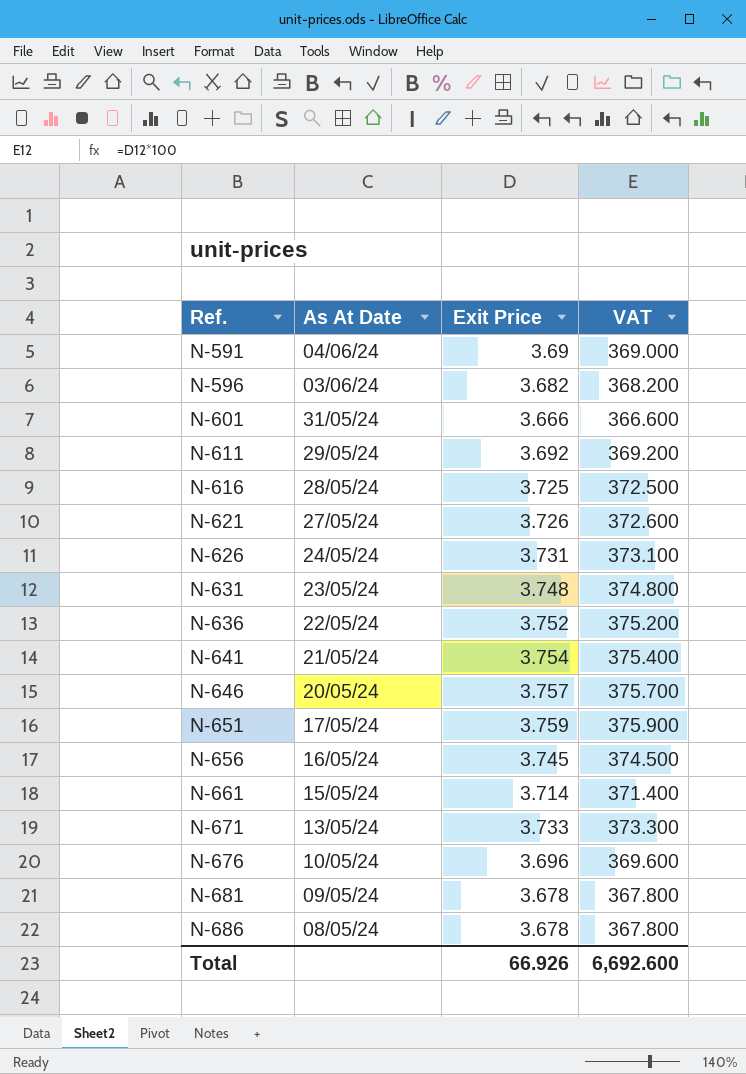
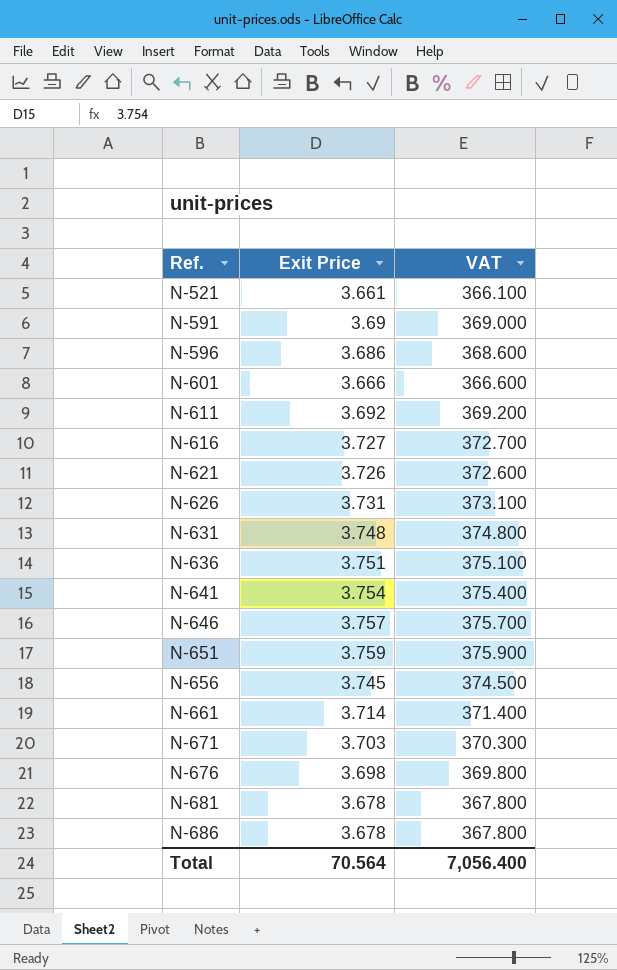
column As At Date | position: 2 -> none
row N-521: none -> 3.661 | 366.100
N-596 | Exit Price: 3.682 -> 3.686
N-596 | VAT: 368.200 -> 368.600
N-616 | Exit Price: 3.725 -> 3.727
N-616 | VAT: 372.500 -> 372.700
N-636 | Exit Price: 3.752 -> 3.751
N-636 | VAT: 375.200 -> 375.100
N-671 | Exit Price: 3.733 -> 3.703
N-671 | VAT: 373.300 -> 370.300
N-676 | Exit Price: 3.696 -> 3.698
N-676 | VAT: 369.600 -> 369.800
Total | Exit Price: 66.926 -> 70.564
Total | VAT: 6,692.600 -> 7,056.400

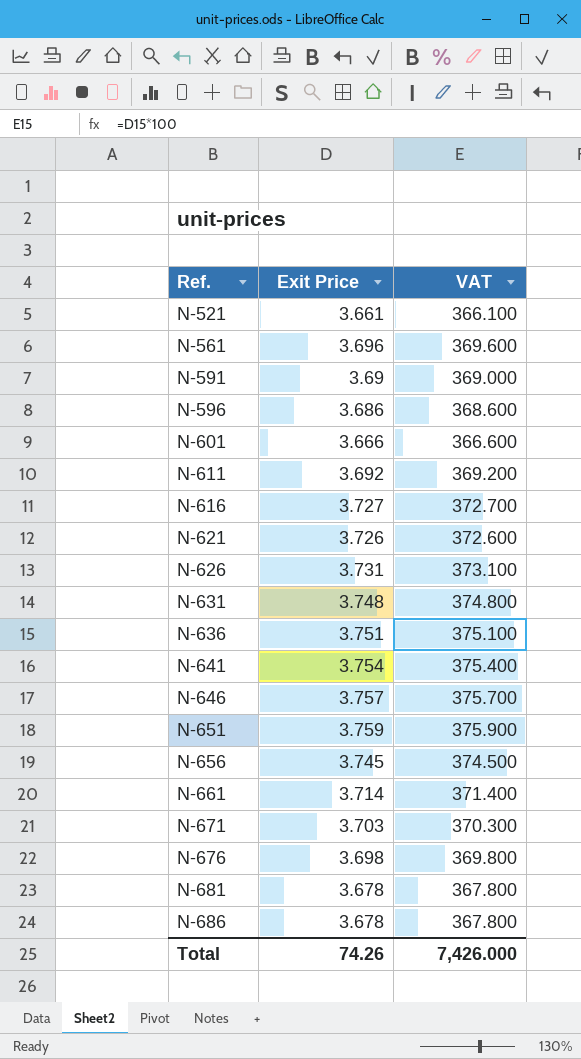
row N-561: none -> 3.696 | 369.600
Total | Exit Price: 70.564 -> 74.26
Total | VAT: 7,056.400 -> 7,426.000

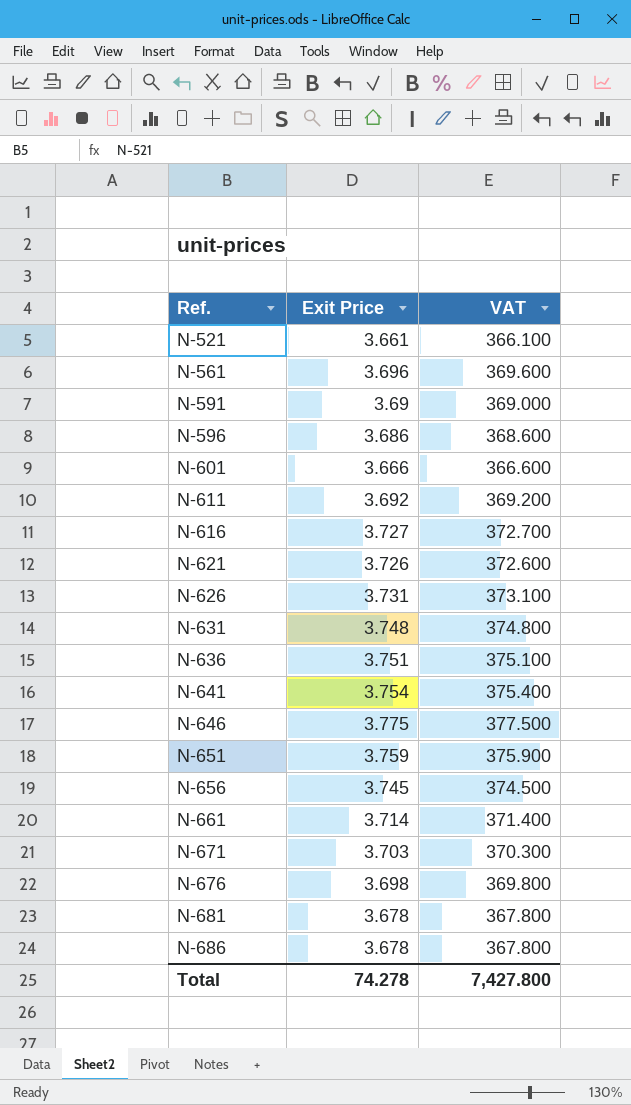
N-646 | Exit Price: 3.757 -> 3.775
N-646 | VAT: 375.700 -> 377.500
Total | Exit Price: 74.26 -> 74.278
Total | VAT: 7,426.000 -> 7,427.800

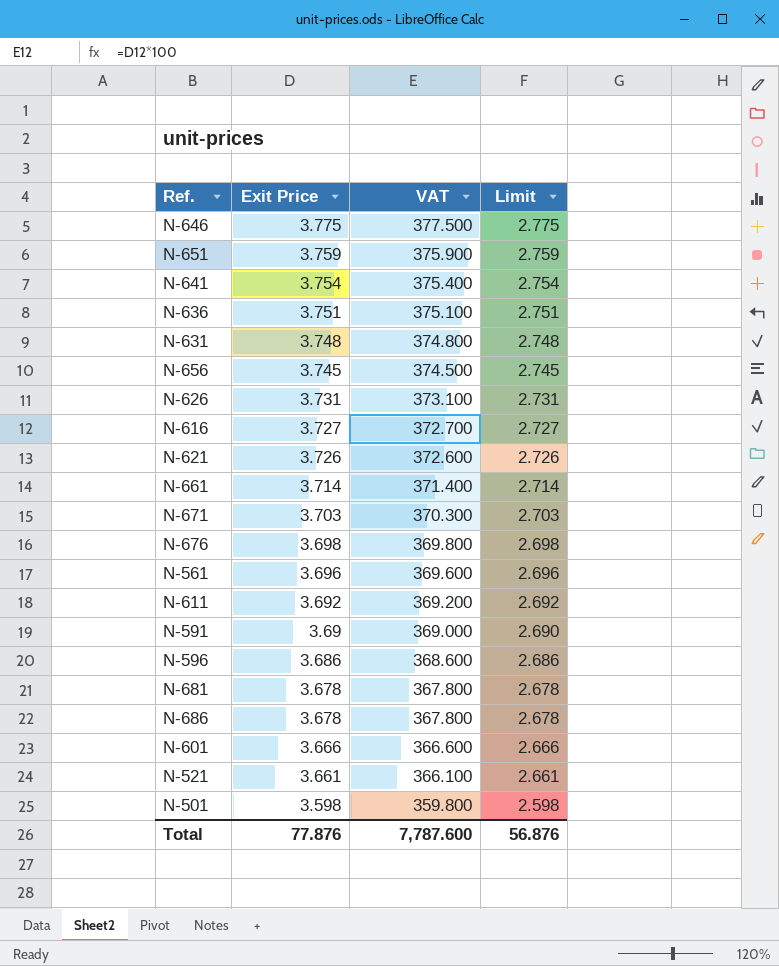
row order: Ref. ascending -> Exit Price descending
column Limit | formula: none -> [Exit Price] - 1
row N-501: none -> 3.598 | 359.800 | 2.598
Total | Exit Price: 74.278 -> 77.876
Total | VAT: 7,427.800 -> 7,787.600

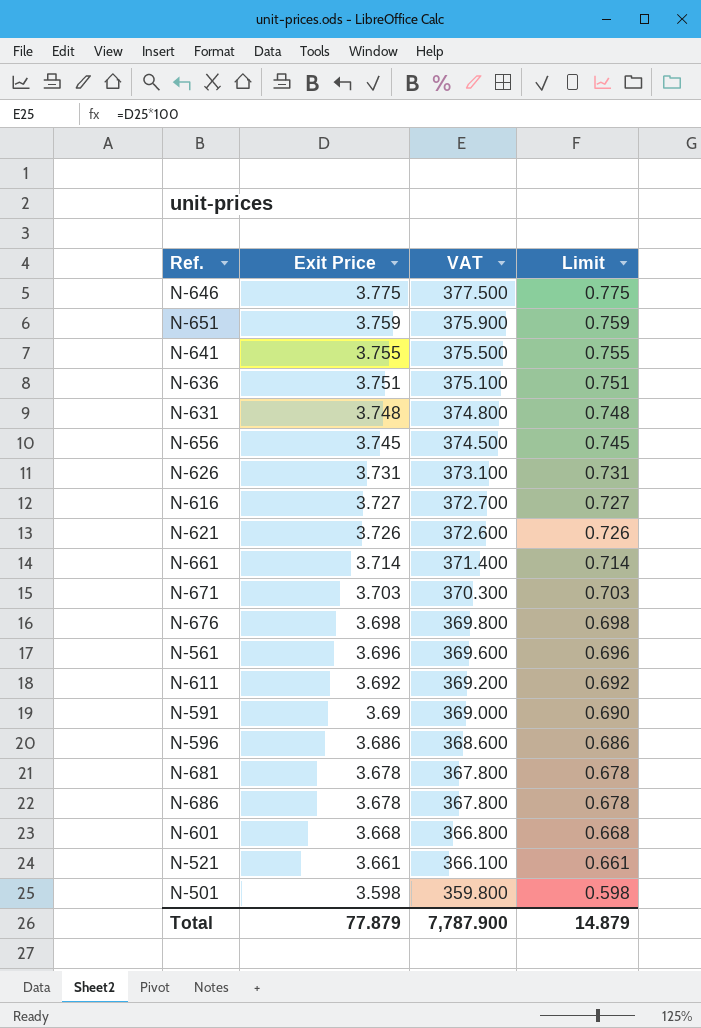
column Limit | formula: [Exit Price] - 1 -> [Exit Price] - 3
N-641 | Exit Price: 3.754 -> 3.755
N-641 | VAT: 375.400 -> 375.500
N-601 | Exit Price: 3.666 -> 3.668
N-601 | VAT: 366.600 -> 366.800
Total | Exit Price: 77.876 -> 77.879
Total | VAT: 7,787.600 -> 7,787.900
Total | Limit: 56.876 -> 14.879

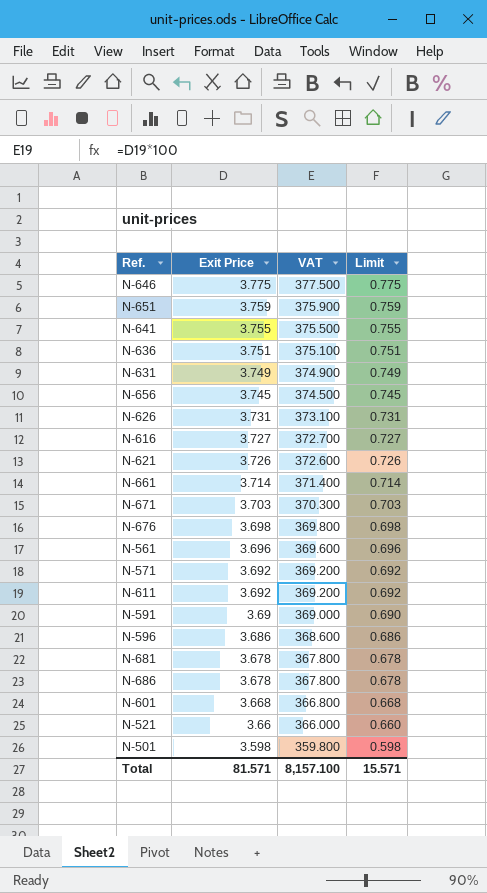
N-631 | Exit Price: 3.748 -> 3.749
N-631 | VAT: 374.800 -> 374.900
N-631 | Limit: 0.748 -> 0.749
row N-571: none -> 3.692 | 369.200 | 0.692
N-521 | Exit Price: 3.661 -> 3.66
N-521 | VAT: 366.100 -> 366.000
N-521 | Limit: 0.661 -> 0.660
Total | Exit Price: 77.879 -> 81.571
Total | VAT: 7,787.900 -> 8,157.100
Total | Limit: 14.879 -> 15.571

